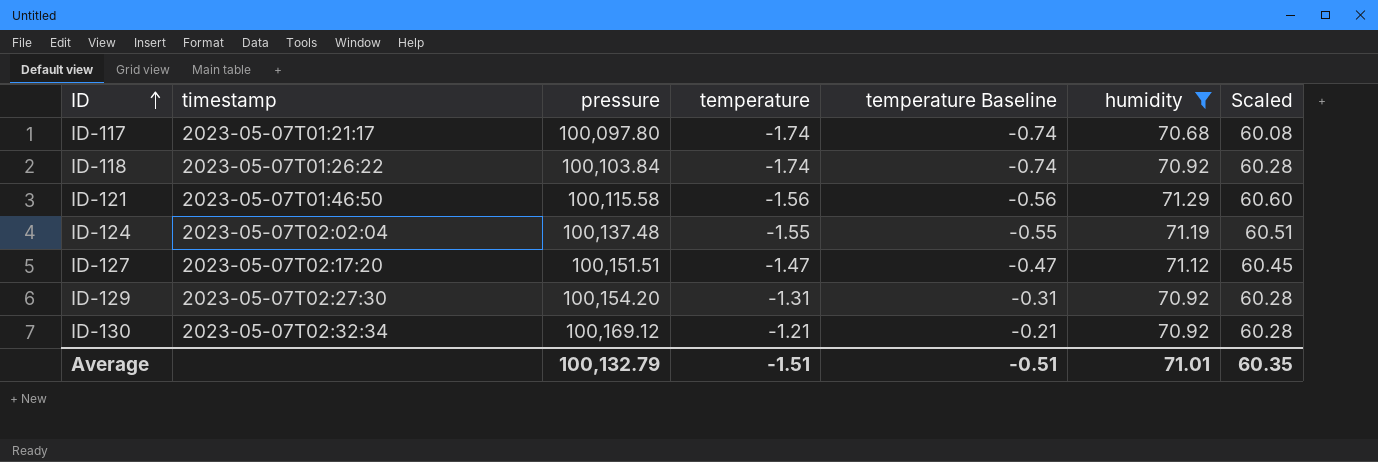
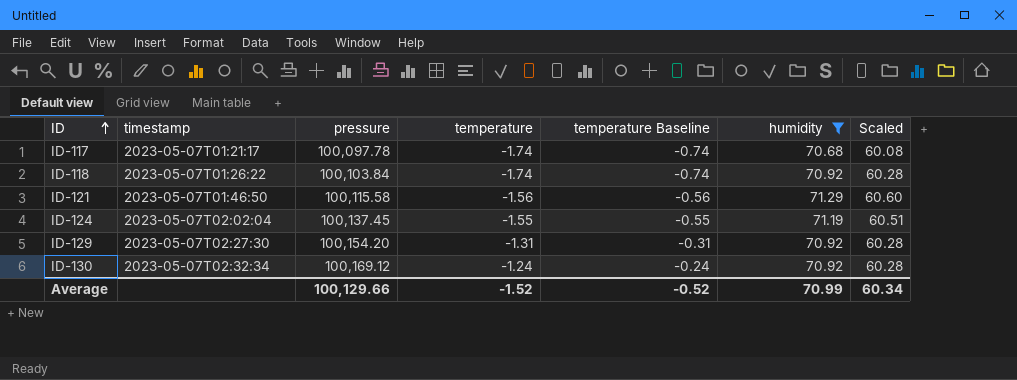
row ID-127: 2023-05-07T02:17:20 | 100,151.51 | -1.47 | -0.47 | 71.12 | 60.45 -> none
ID-117 | pressure: 100,097.80 -> 100,097.78
ID-124 | pressure: 100,137.48 -> 100,137.45
ID-130 | temperature: -1.21 -> -1.24
ID-130 | temperature Baseline: -0.21 -> -0.24
Average | pressure: 100,132.79 -> 100,129.66
Average | temperature: -1.51 -> -1.52
Average | temperature Baseline: -0.51 -> -0.52
Average | humidity: 71.01 -> 70.99
Average | Scaled: 60.35 -> 60.34

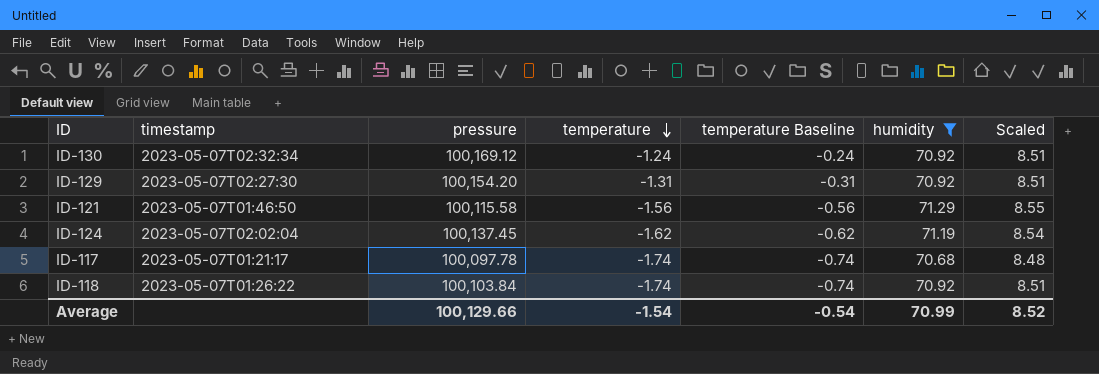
row order: ID ascending -> temperature descending
column Scaled | formula: [humidity] * 0.85 -> [humidity] * 0.12
ID-124 | temperature: -1.55 -> -1.62
ID-124 | temperature Baseline: -0.55 -> -0.62
Average | temperature: -1.52 -> -1.54
Average | temperature Baseline: -0.52 -> -0.54
Average | Scaled: 60.34 -> 8.52

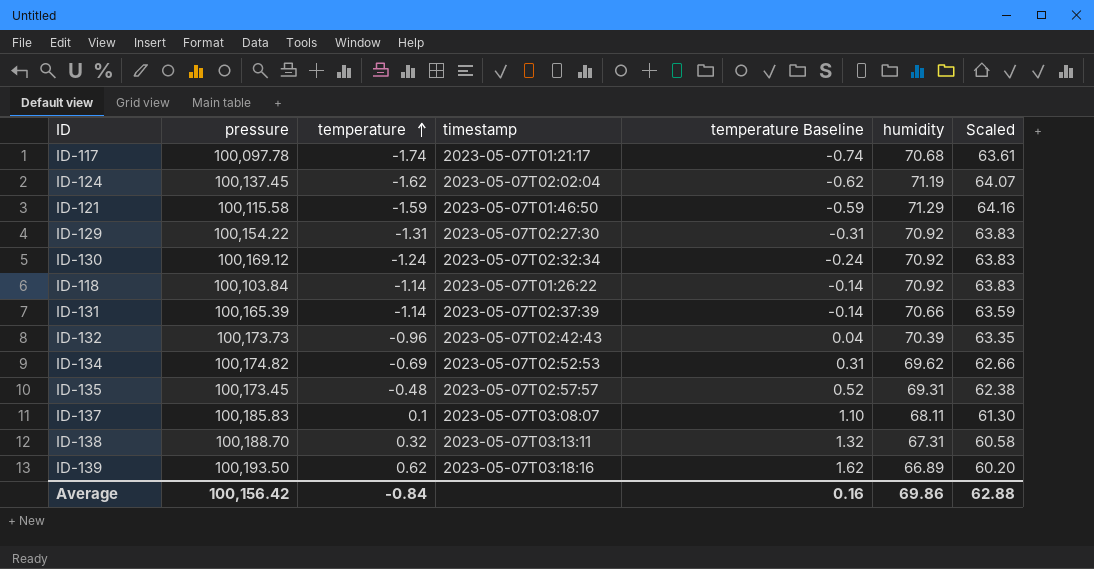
filter: humidity >= 70.68 -> none
row order: temperature descending -> temperature ascending
column timestamp | position: 2 -> 4
column Scaled | formula: [humidity] * 0.12 -> [humidity] * 0.9
ID-121 | temperature: -1.56 -> -1.59
ID-121 | temperature Baseline: -0.56 -> -0.59
ID-129 | pressure: 100,154.20 -> 100,154.22
ID-118 | temperature: -1.74 -> -1.14
ID-118 | temperature Baseline: -0.74 -> -0.14
Average | pressure: 100,129.66 -> 100,156.42
Average | temperature: -1.54 -> -0.84
Average | temperature Baseline: -0.54 -> 0.16
Average | humidity: 70.99 -> 69.86
Average | Scaled: 8.52 -> 62.88

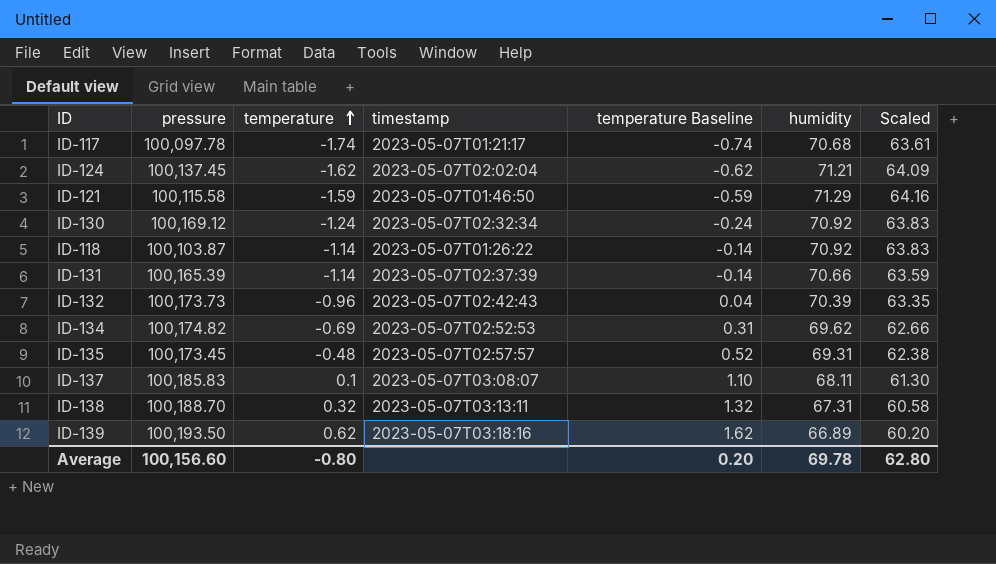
row ID-129: 100,154.22 | -1.31 | 2023-05-07T02:27:30 | -0.31 | 70.92 | 63.83 -> none
ID-124 | humidity: 71.19 -> 71.21
ID-124 | Scaled: 64.07 -> 64.09
ID-118 | pressure: 100,103.84 -> 100,103.87
Average | pressure: 100,156.42 -> 100,156.60
Average | temperature: -0.84 -> -0.80
Average | temperature Baseline: 0.16 -> 0.20
Average | humidity: 69.86 -> 69.78
Average | Scaled: 62.88 -> 62.80

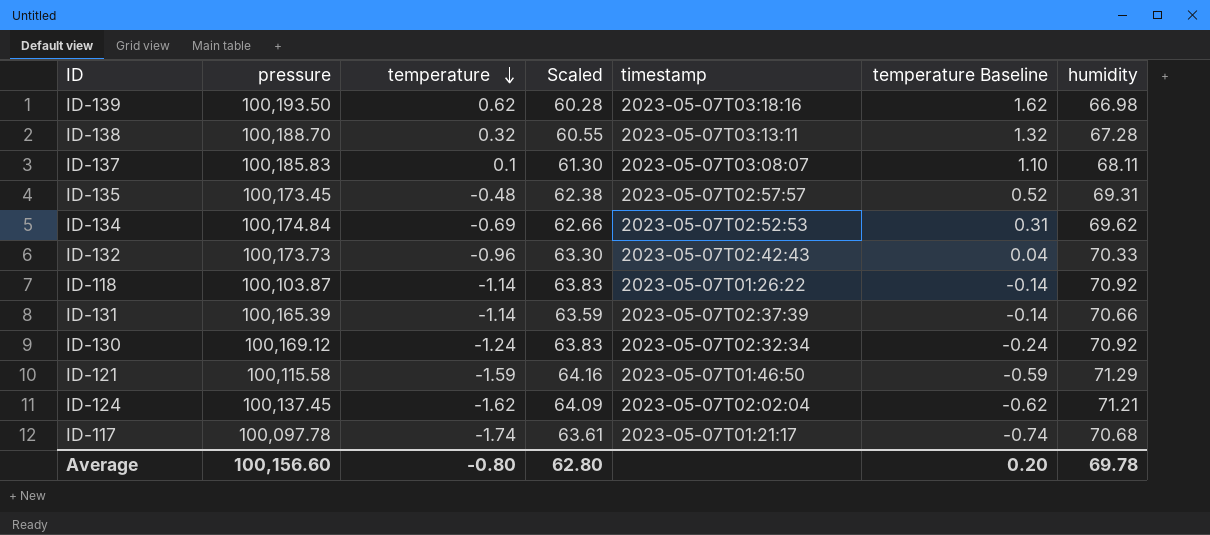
row order: temperature ascending -> temperature descending
column Scaled | position: 7 -> 4
ID-139 | Scaled: 60.20 -> 60.28
ID-139 | humidity: 66.89 -> 66.98
ID-138 | Scaled: 60.58 -> 60.55
ID-138 | humidity: 67.31 -> 67.28
ID-134 | pressure: 100,174.82 -> 100,174.84
ID-132 | Scaled: 63.35 -> 63.30
ID-132 | humidity: 70.39 -> 70.33

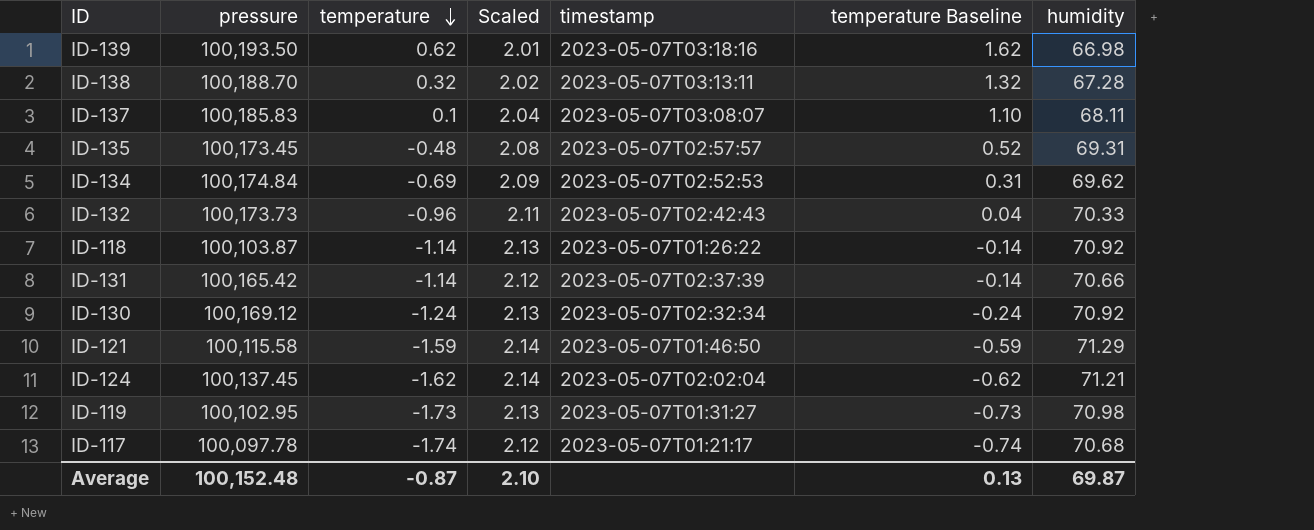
column Scaled | formula: [humidity] * 0.9 -> [humidity] * 0.03
ID-131 | pressure: 100,165.39 -> 100,165.42
row ID-119: none -> 100,102.95 | -1.73 | 2.13 | 2023-05-07T01:31:27 | -0.73 | 70.98
Average | pressure: 100,156.60 -> 100,152.48
Average | temperature: -0.80 -> -0.87
Average | Scaled: 62.80 -> 2.10
Average | temperature Baseline: 0.20 -> 0.13
Average | humidity: 69.78 -> 69.87

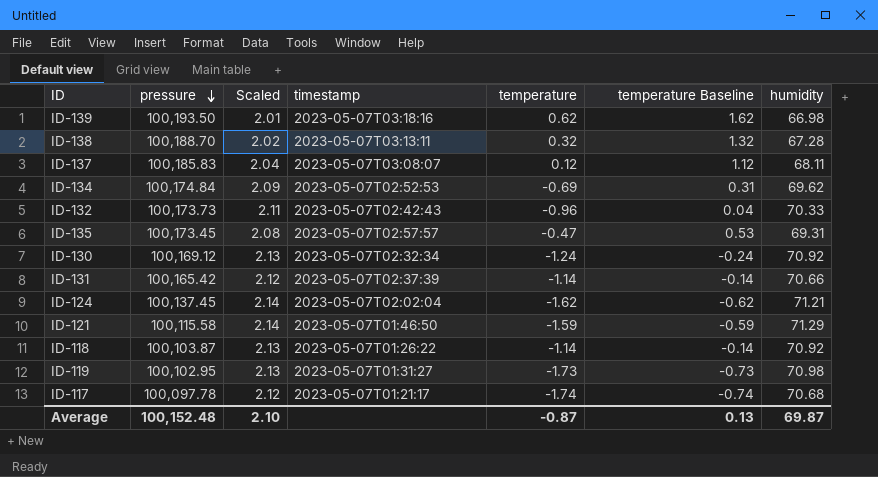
row order: temperature descending -> pressure descending
column temperature | position: 3 -> 5
ID-137 | temperature: 0.1 -> 0.12
ID-137 | temperature Baseline: 1.10 -> 1.12
ID-135 | temperature: -0.48 -> -0.47
ID-135 | temperature Baseline: 0.52 -> 0.53

